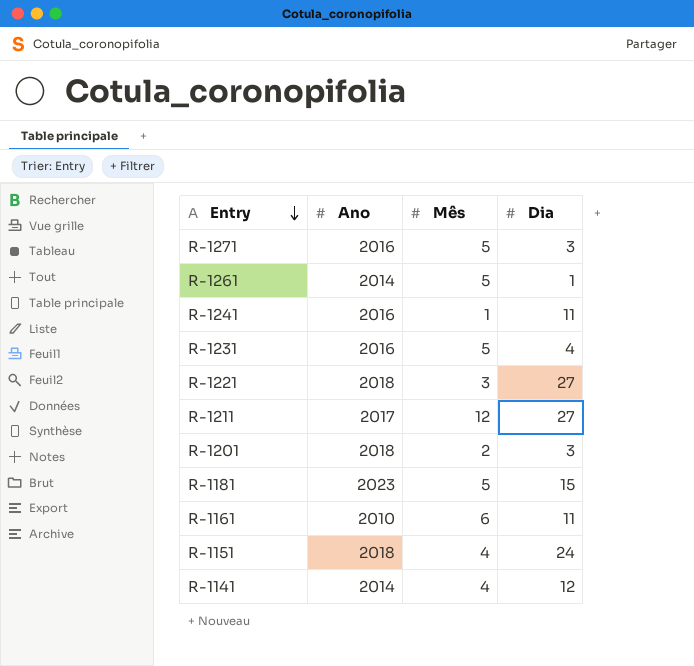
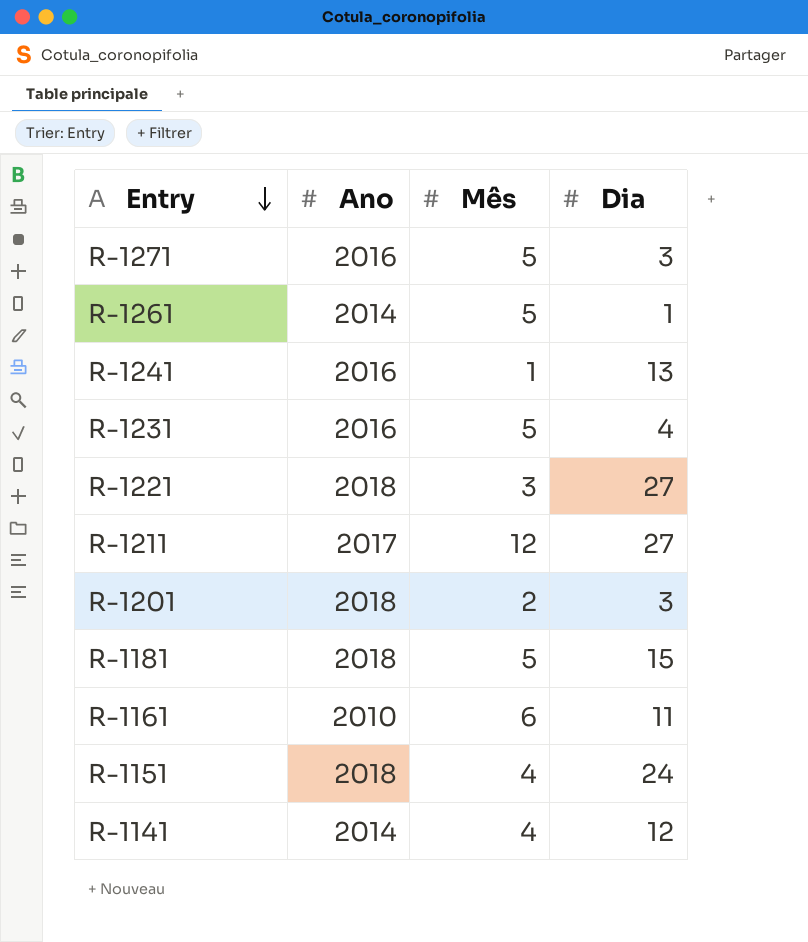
R-1241 | Dia: 11 -> 13
R-1181 | Ano: 2023 -> 2018

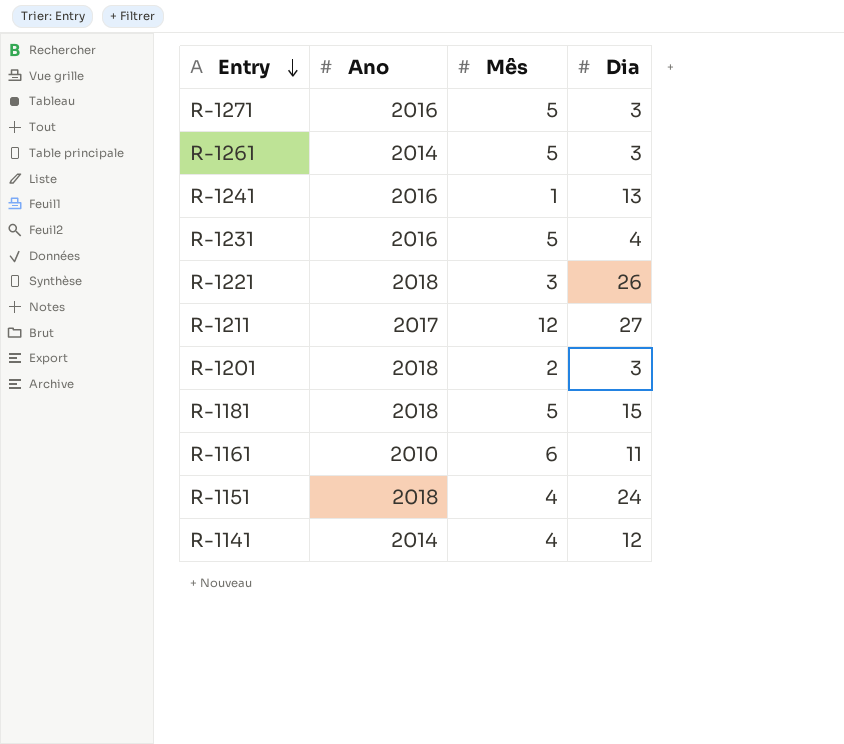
R-1261 | Dia: 1 -> 3
R-1221 | Dia: 27 -> 26

